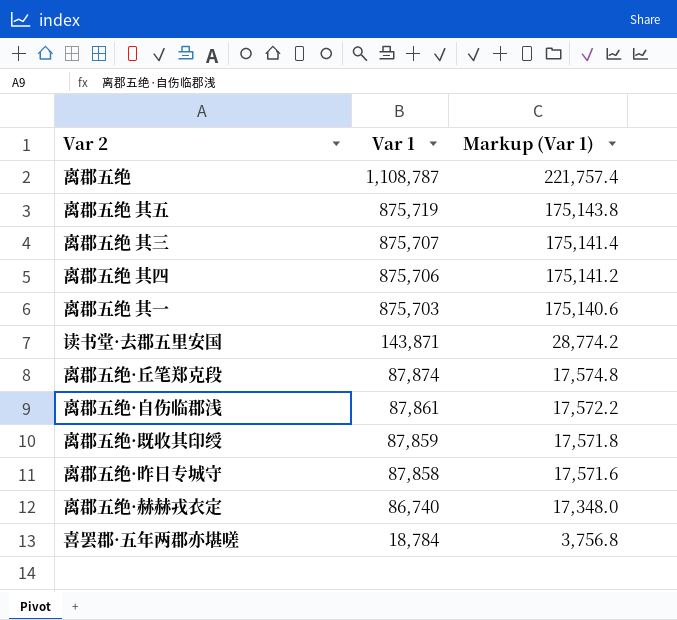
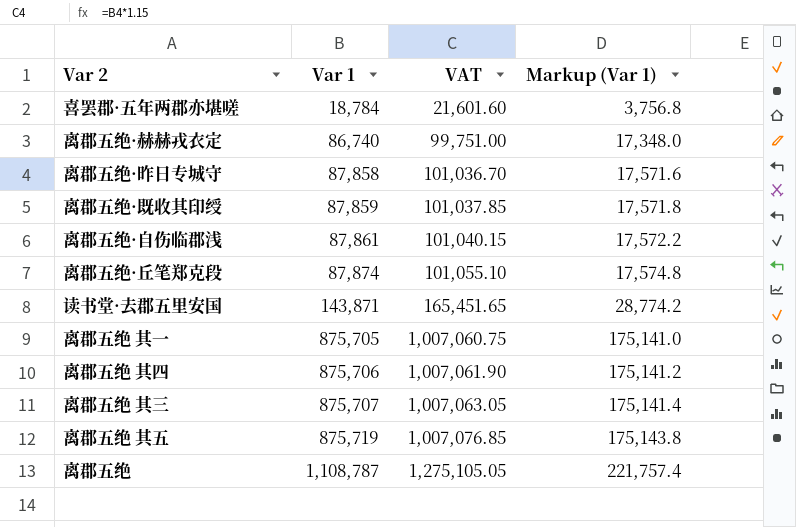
row order: Var 1 descending -> Var 1 ascending
column VAT | formula: none -> [Var 1] * 1.15
离郡五绝 其一 | Var 1: 875,703 -> 875,705
离郡五绝 其一 | Markup (Var 1): 175,140.6 -> 175,141.0

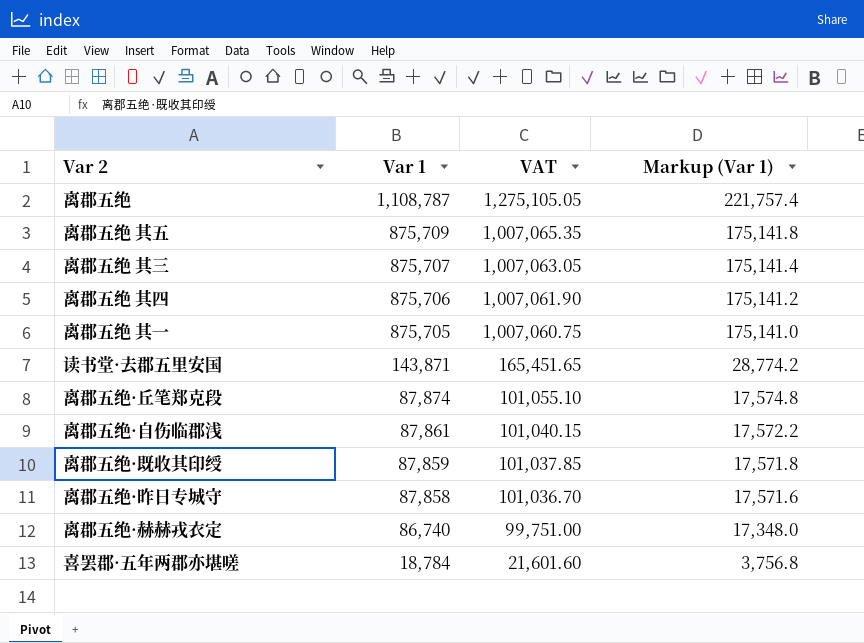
row order: Var 1 ascending -> Var 1 descending
离郡五绝 其五 | Var 1: 875,719 -> 875,709
离郡五绝 其五 | VAT: 1,007,076.85 -> 1,007,065.35
离郡五绝 其五 | Markup (Var 1): 175,143.8 -> 175,141.8

